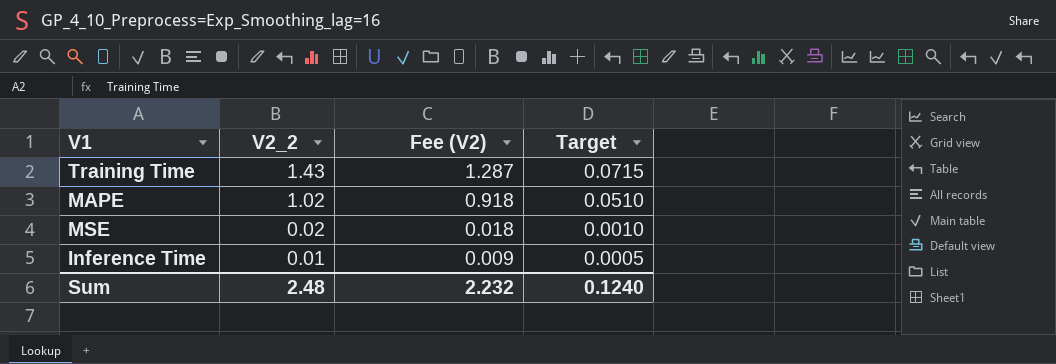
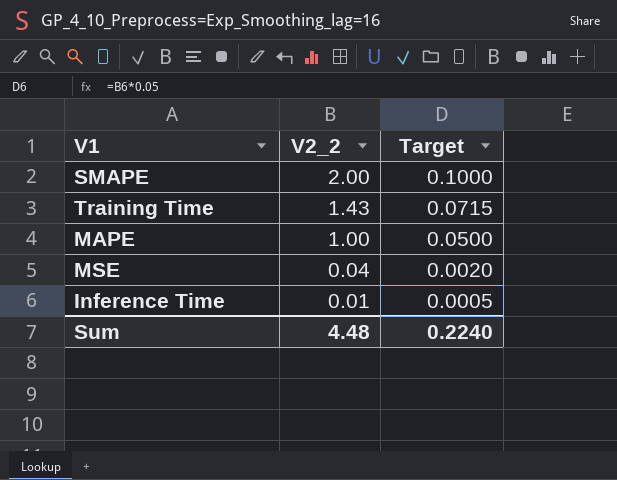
column Fee (V2) | formula: [V2_2] * 0.9 -> none
row SMAPE: none -> 2.00 | 0.1000
MAPE | V2_2: 1.02 -> 1.00
MAPE | Target: 0.0510 -> 0.0500
MSE | V2_2: 0.02 -> 0.04
MSE | Target: 0.0010 -> 0.0020
Sum | V2_2: 2.48 -> 4.48
Sum | Target: 0.1240 -> 0.2240

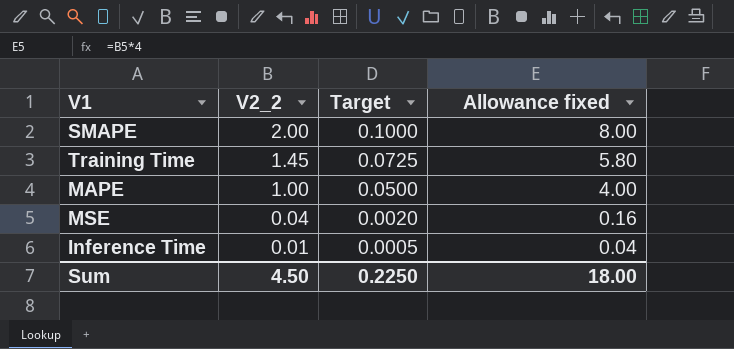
column Allowance fixed | formula: none -> [V2_2] * 4
Training Time | V2_2: 1.43 -> 1.45
Training Time | Target: 0.0715 -> 0.0725
Sum | V2_2: 4.48 -> 4.50
Sum | Target: 0.2240 -> 0.2250

